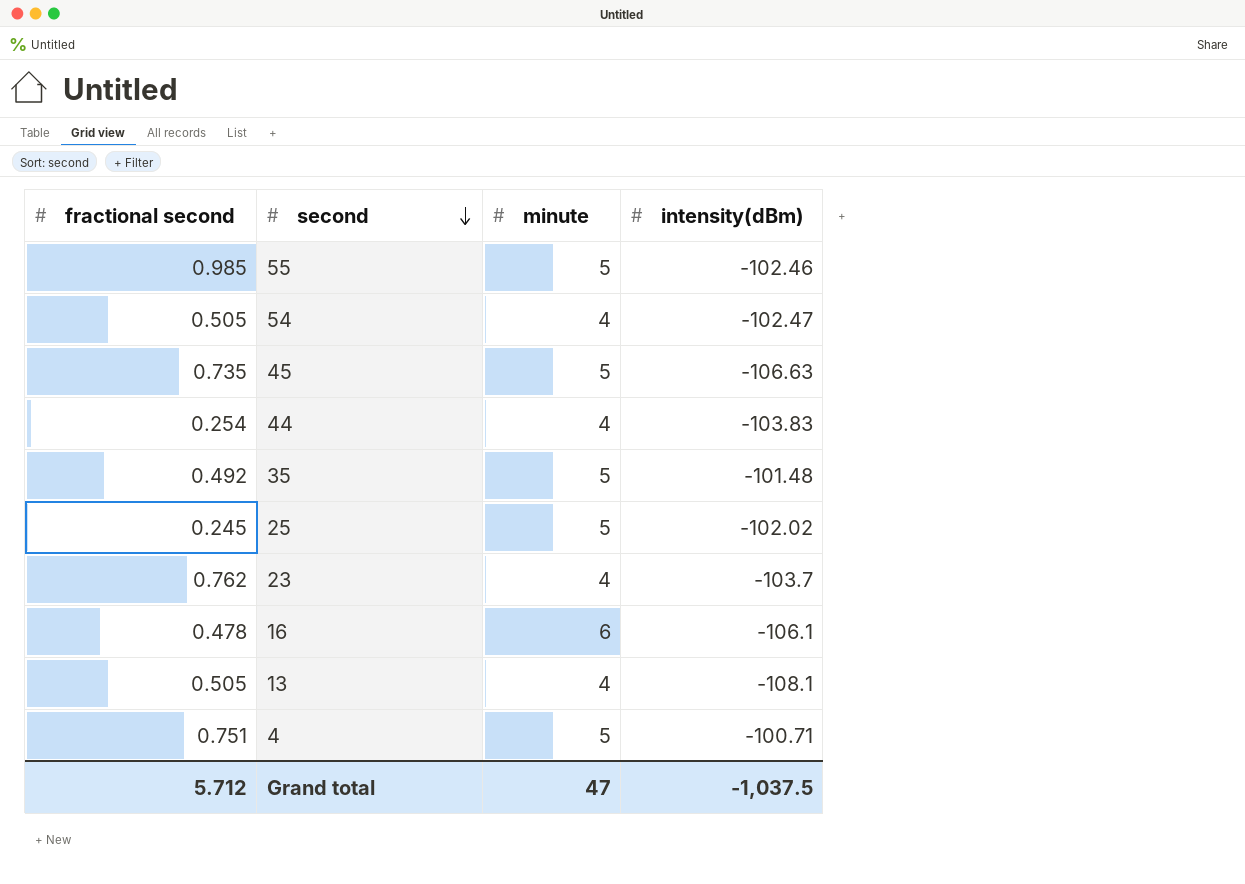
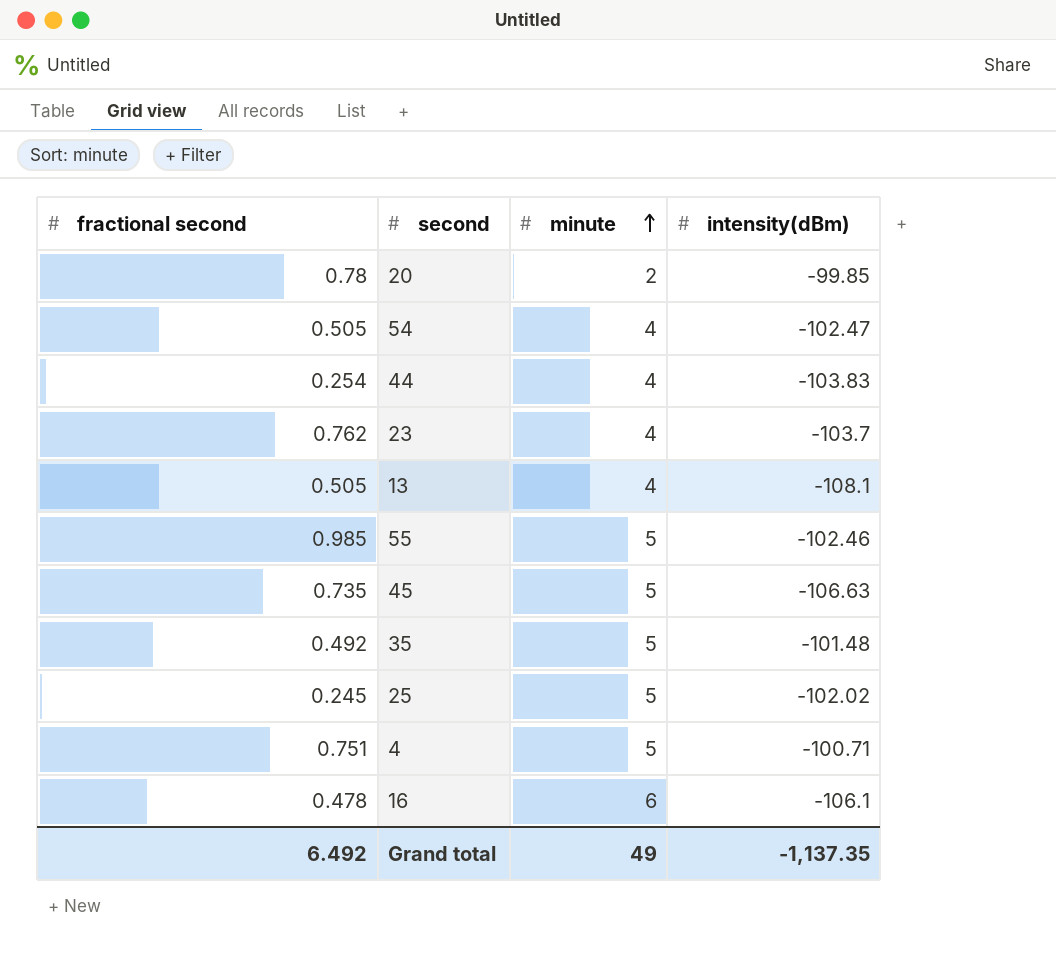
row order: second descending -> minute ascending
row 20: none -> 0.78 | 2 | -99.85
Grand total | fractional second: 5.712 -> 6.492
Grand total | minute: 47 -> 49
Grand total | intensity(dBm): -1,037.5 -> -1,137.35

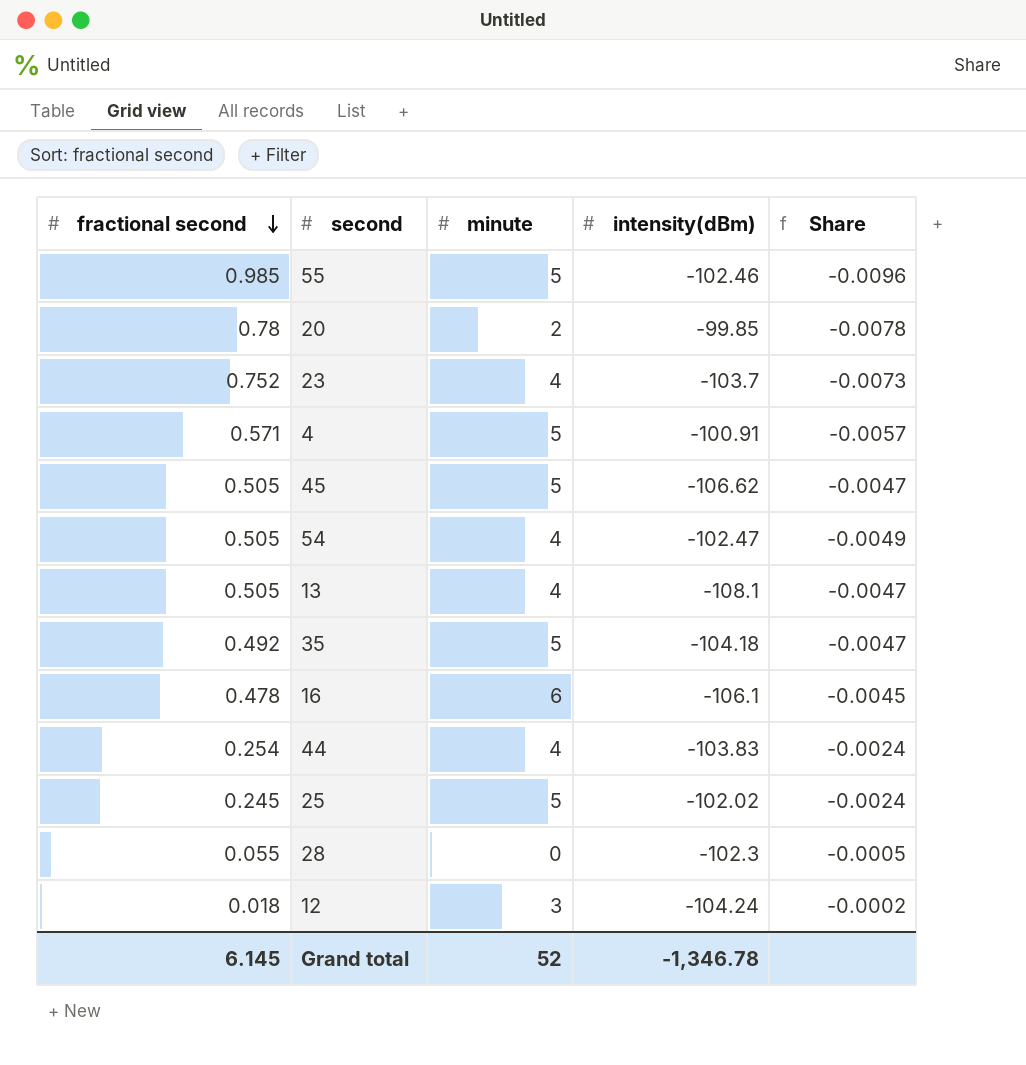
row order: minute ascending -> fractional second descending
column Share | formula: none -> [fractional second] / [intensity(dBm)]
23 | fractional second: 0.762 -> 0.752
4 | fractional second: 0.751 -> 0.571
4 | intensity(dBm): -100.71 -> -100.91
45 | fractional second: 0.735 -> 0.505
45 | intensity(dBm): -106.63 -> -106.62
35 | intensity(dBm): -101.48 -> -104.18
row 28: none -> 0.055 | 0 | -102.3 | -0.0005
row 12: none -> 0.018 | 3 | -104.24 | -0.0002
Grand total | fractional second: 6.492 -> 6.145
Grand total | minute: 49 -> 52
Grand total | intensity(dBm): -1,137.35 -> -1,346.78

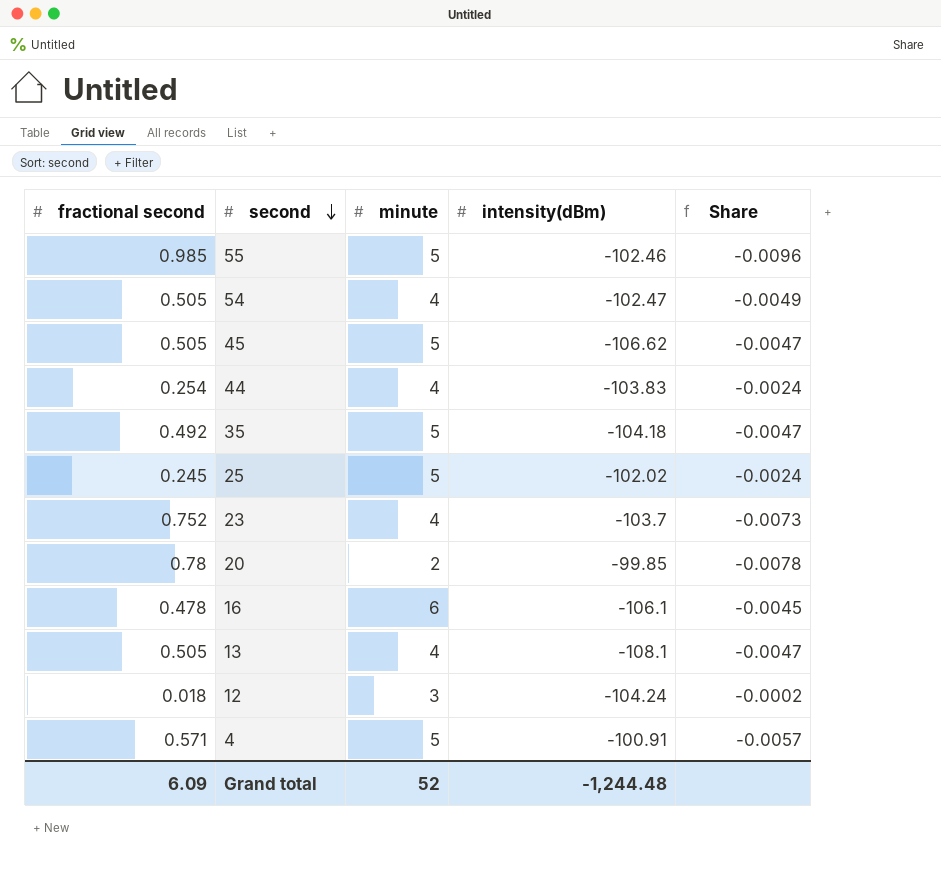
row order: fractional second descending -> second descending
row 28: 0.055 | 0 | -102.3 | -0.0005 -> none
Grand total | fractional second: 6.145 -> 6.09
Grand total | intensity(dBm): -1,346.78 -> -1,244.48

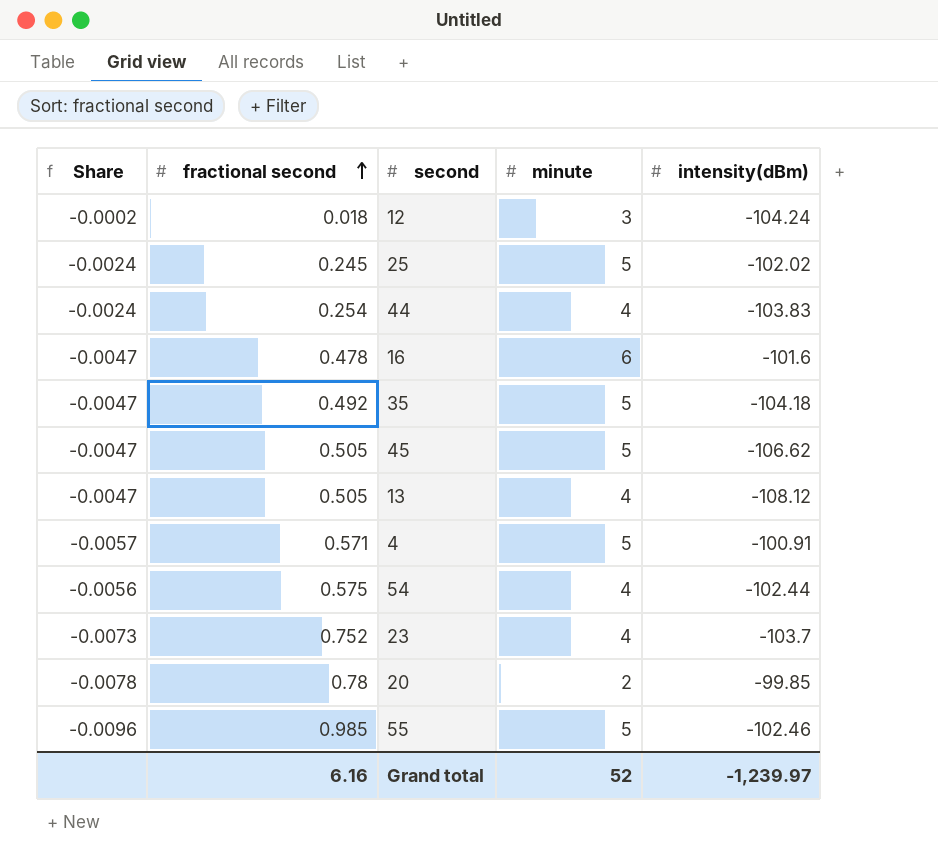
row order: second descending -> fractional second ascending
column Share | position: 5 -> 1
16 | Share: -0.0045 -> -0.0047
16 | intensity(dBm): -106.1 -> -101.6
13 | intensity(dBm): -108.1 -> -108.12
54 | Share: -0.0049 -> -0.0056
54 | fractional second: 0.505 -> 0.575
54 | intensity(dBm): -102.47 -> -102.44
Grand total | fractional second: 6.09 -> 6.16
Grand total | intensity(dBm): -1,244.48 -> -1,239.97

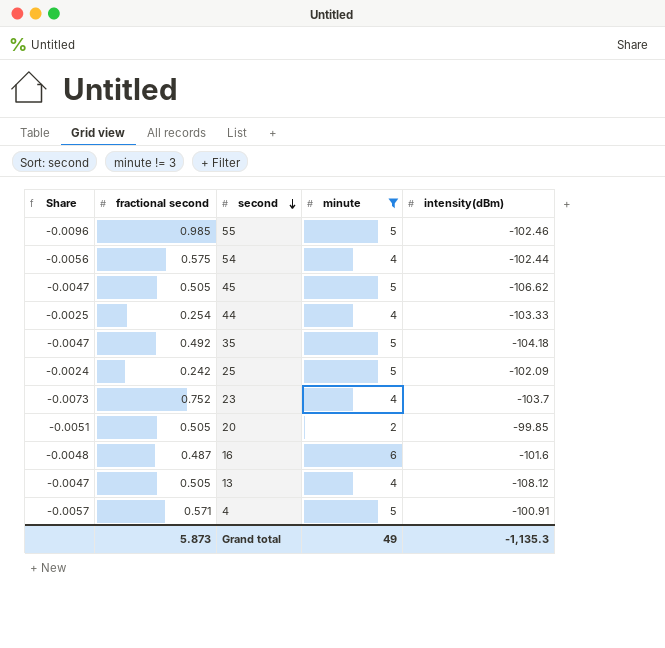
filter: none -> minute != 3
row order: fractional second ascending -> second descending
44 | Share: -0.0024 -> -0.0025
44 | intensity(dBm): -103.83 -> -103.33
25 | fractional second: 0.245 -> 0.242
25 | intensity(dBm): -102.02 -> -102.09
20 | Share: -0.0078 -> -0.0051
20 | fractional second: 0.78 -> 0.505
16 | Share: -0.0047 -> -0.0048
16 | fractional second: 0.478 -> 0.487
Grand total | fractional second: 6.16 -> 5.873
Grand total | minute: 52 -> 49
Grand total | intensity(dBm): -1,239.97 -> -1,135.3

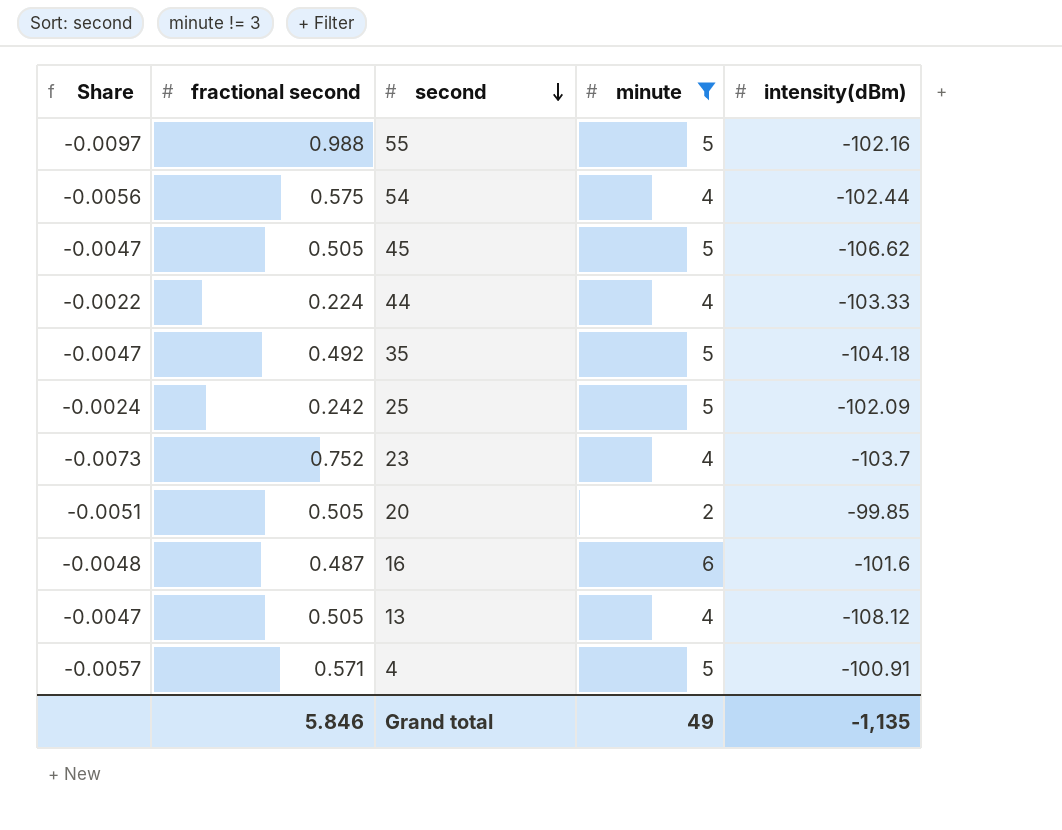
55 | Share: -0.0096 -> -0.0097
55 | fractional second: 0.985 -> 0.988
55 | intensity(dBm): -102.46 -> -102.16
44 | Share: -0.0025 -> -0.0022
44 | fractional second: 0.254 -> 0.224
Grand total | fractional second: 5.873 -> 5.846
Grand total | intensity(dBm): -1,135.3 -> -1,135

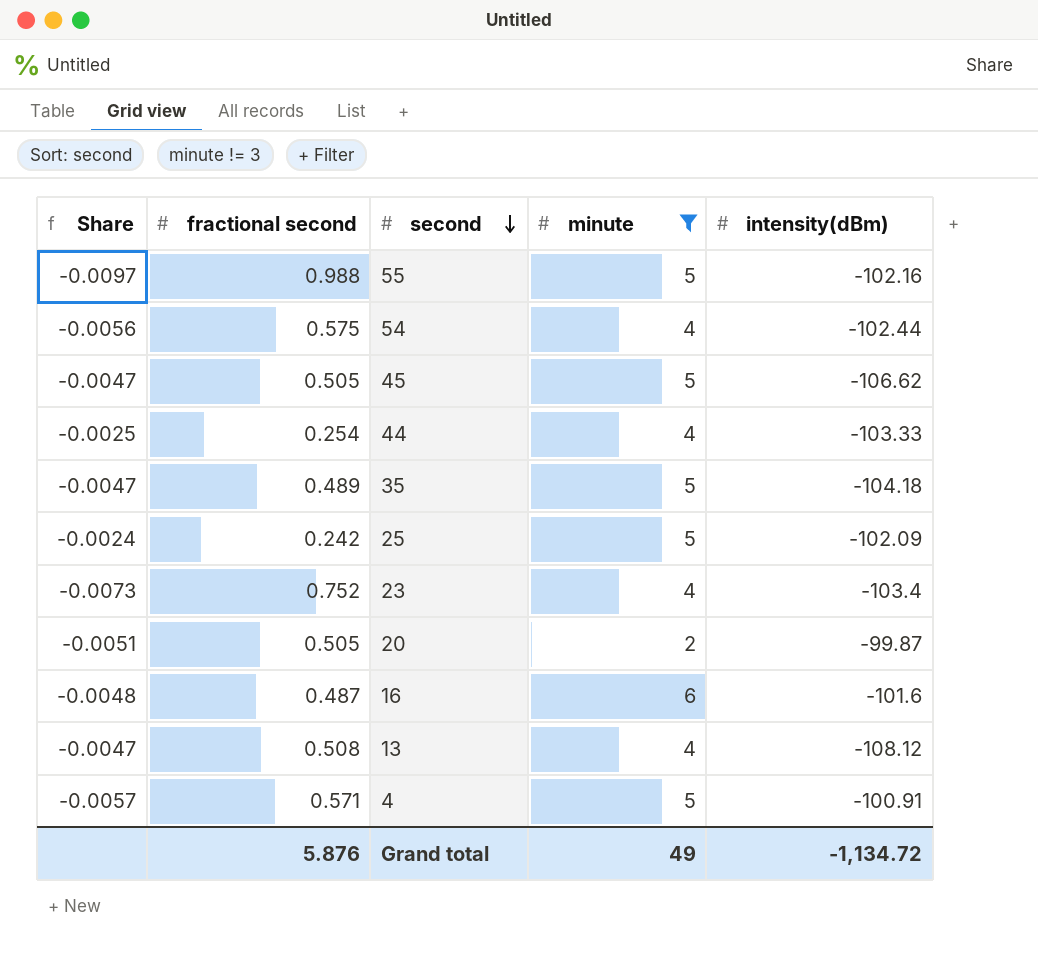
44 | Share: -0.0022 -> -0.0025
44 | fractional second: 0.224 -> 0.254
35 | fractional second: 0.492 -> 0.489
23 | intensity(dBm): -103.7 -> -103.4
20 | intensity(dBm): -99.85 -> -99.87
13 | fractional second: 0.505 -> 0.508
Grand total | fractional second: 5.846 -> 5.876
Grand total | intensity(dBm): -1,135 -> -1,134.72

